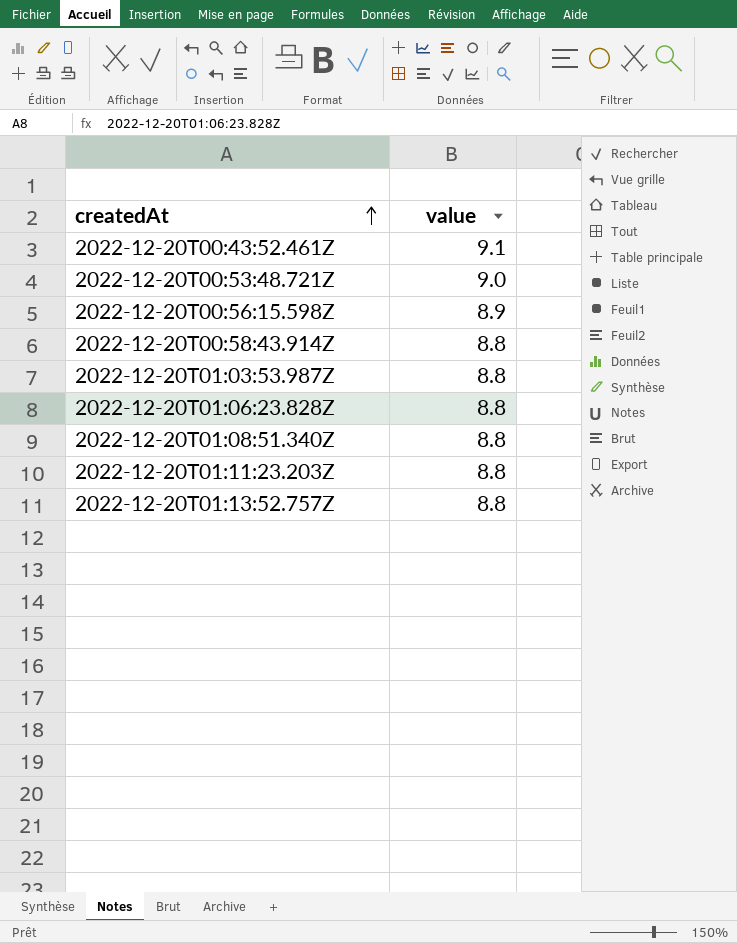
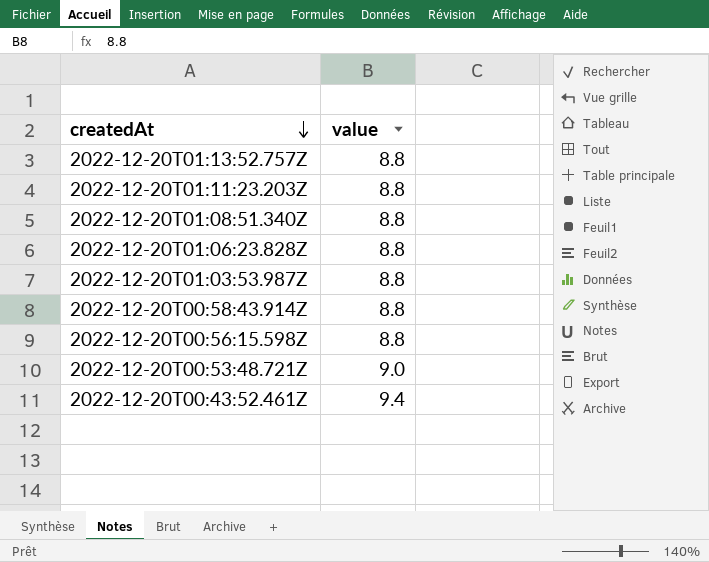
row order: createdAt ascending -> createdAt descending
2022-12-20T00:56:15.598Z | value: 8.9 -> 8.8
2022-12-20T00:43:52.461Z | value: 9.1 -> 9.4

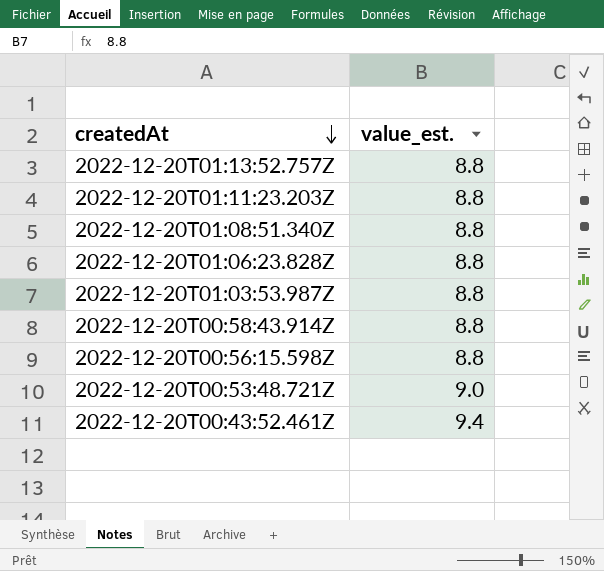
column name: value -> value_est.

